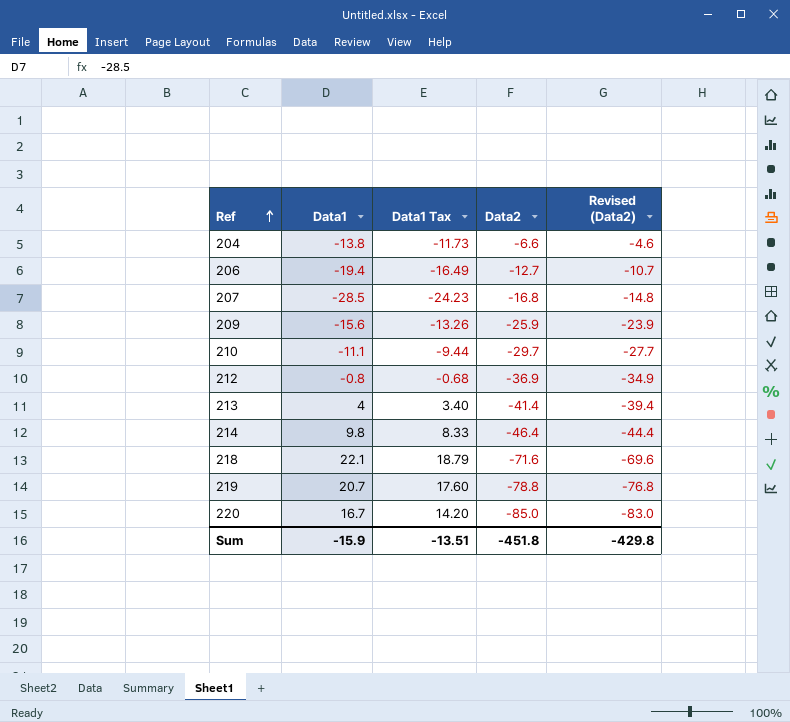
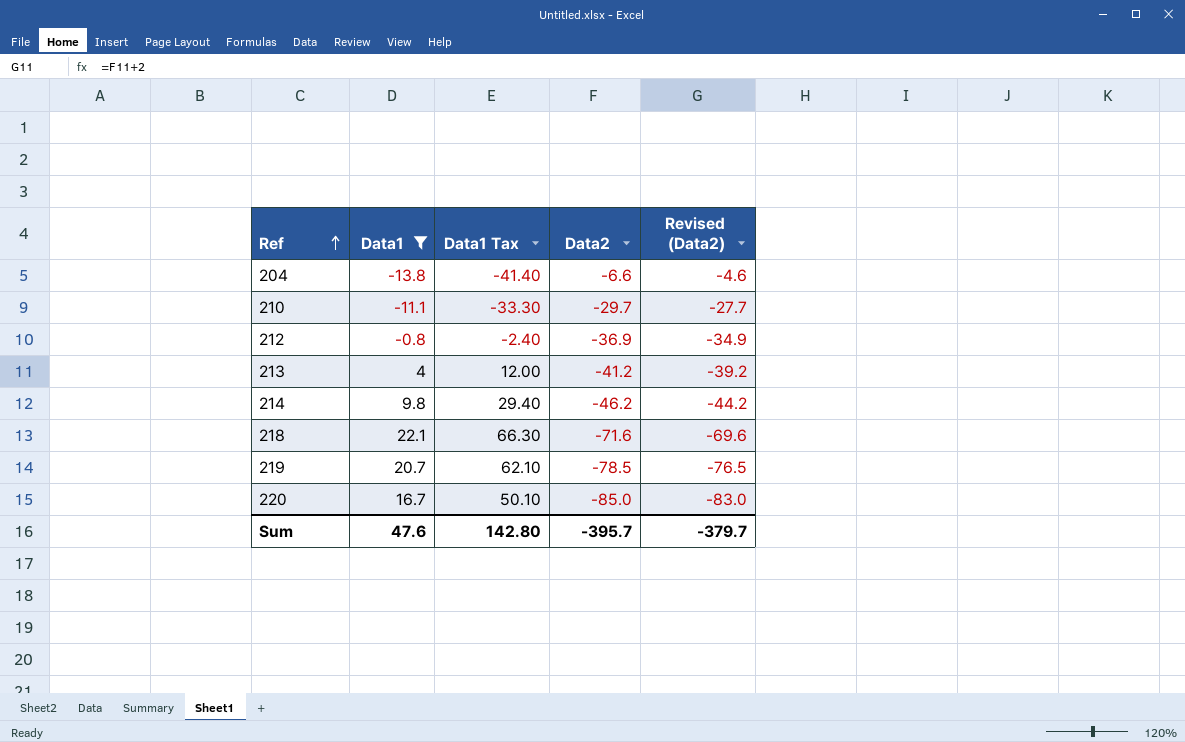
filter: none -> Data1 >= -13.8
column Data1 Tax | formula: [Data1] * 0.85 -> [Data1] * 3
213 | Data2: -41.4 -> -41.2
213 | Revised (Data2): -39.4 -> -39.2
214 | Data2: -46.4 -> -46.2
214 | Revised (Data2): -44.4 -> -44.2
219 | Data2: -78.8 -> -78.5
219 | Revised (Data2): -76.8 -> -76.5
Sum | Data1: -15.9 -> 47.6
Sum | Data1 Tax: -13.51 -> 142.80
Sum | Data2: -451.8 -> -395.7
Sum | Revised (Data2): -429.8 -> -379.7

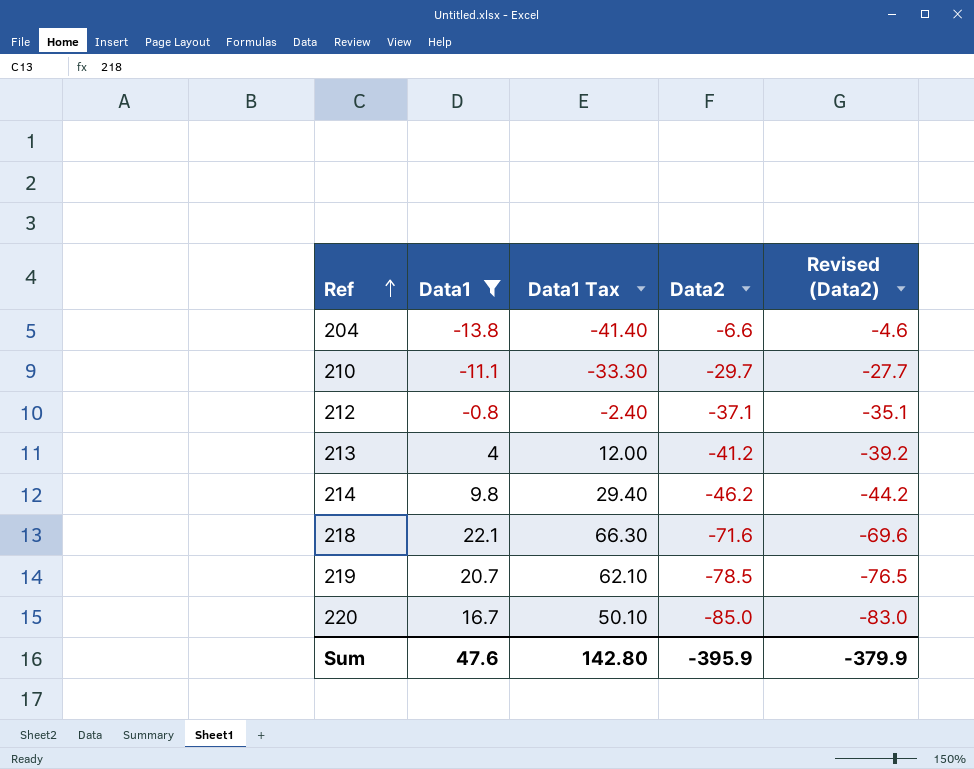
212 | Data2: -36.9 -> -37.1
212 | Revised (Data2): -34.9 -> -35.1
Sum | Data2: -395.7 -> -395.9
Sum | Revised (Data2): -379.7 -> -379.9

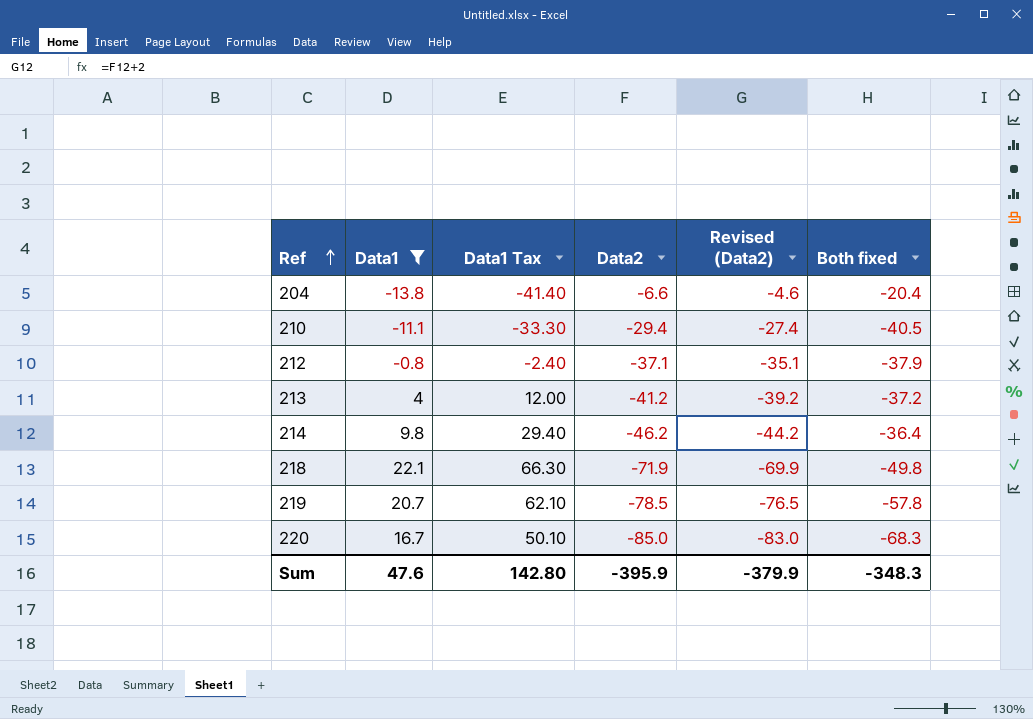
column Both fixed | formula: none -> [Data1] + [Data2]
210 | Data2: -29.7 -> -29.4
210 | Revised (Data2): -27.7 -> -27.4
218 | Data2: -71.6 -> -71.9
218 | Revised (Data2): -69.6 -> -69.9

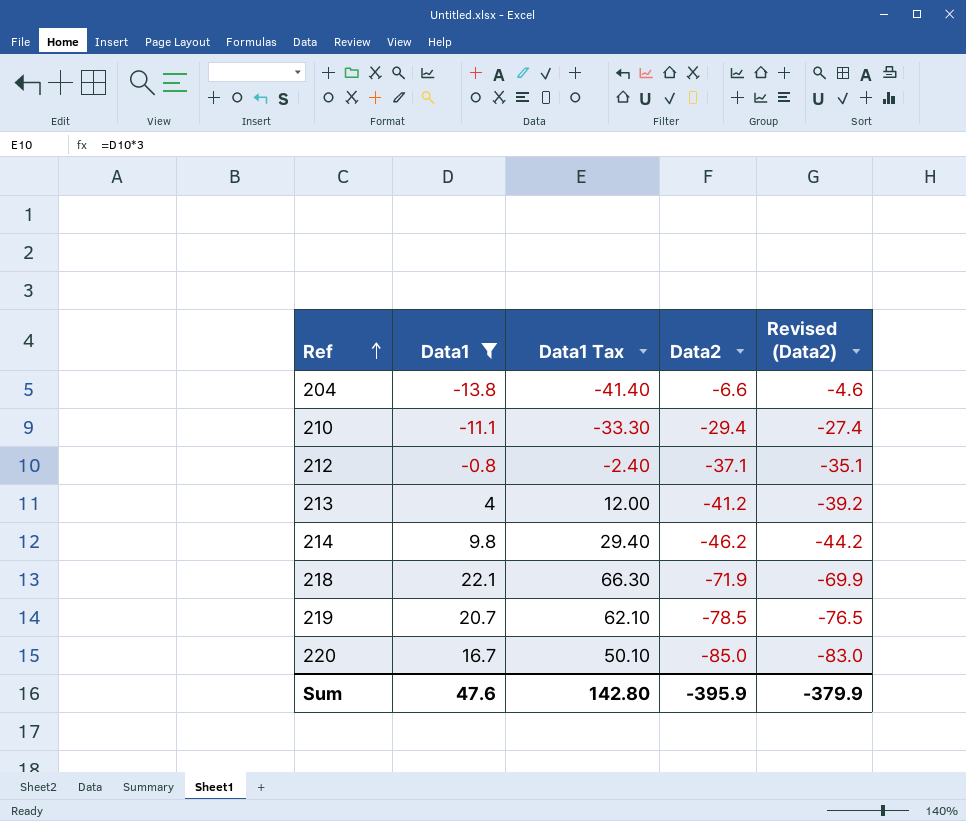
column Both fixed | formula: [Data1] + [Data2] -> none

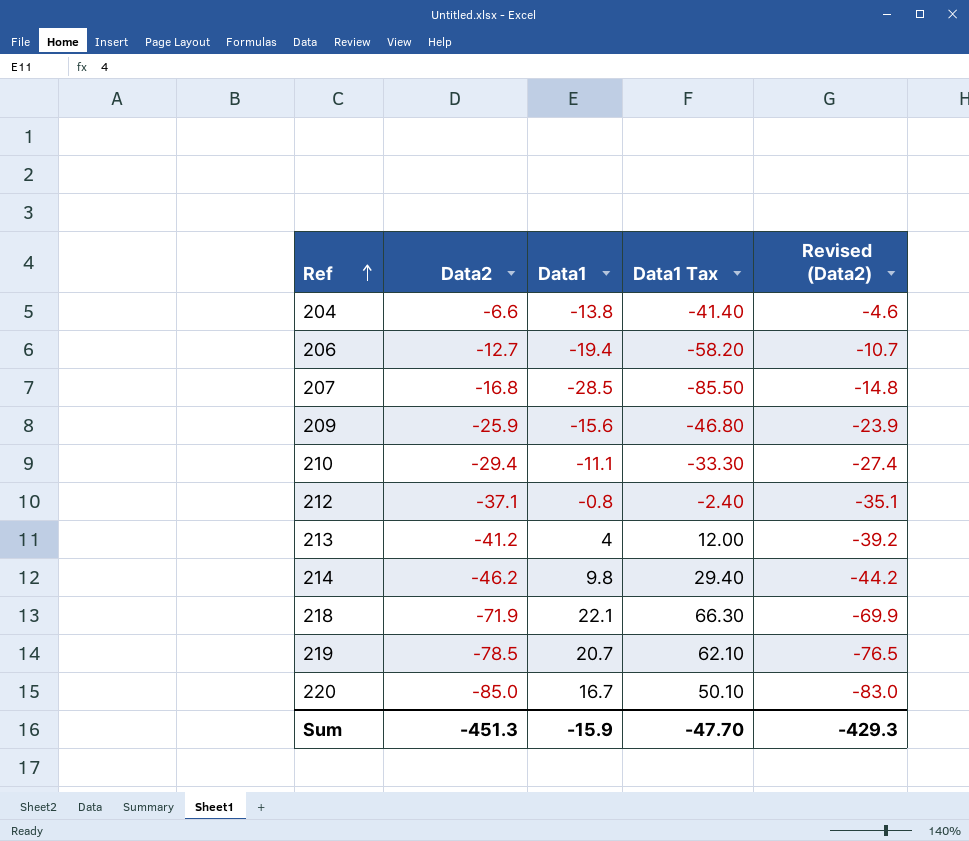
filter: Data1 >= -13.8 -> none
column Data2 | position: 4 -> 2
Sum | Data2: -395.9 -> -451.3
Sum | Data1: 47.6 -> -15.9
Sum | Data1 Tax: 142.80 -> -47.70
Sum | Revised (Data2): -379.9 -> -429.3

